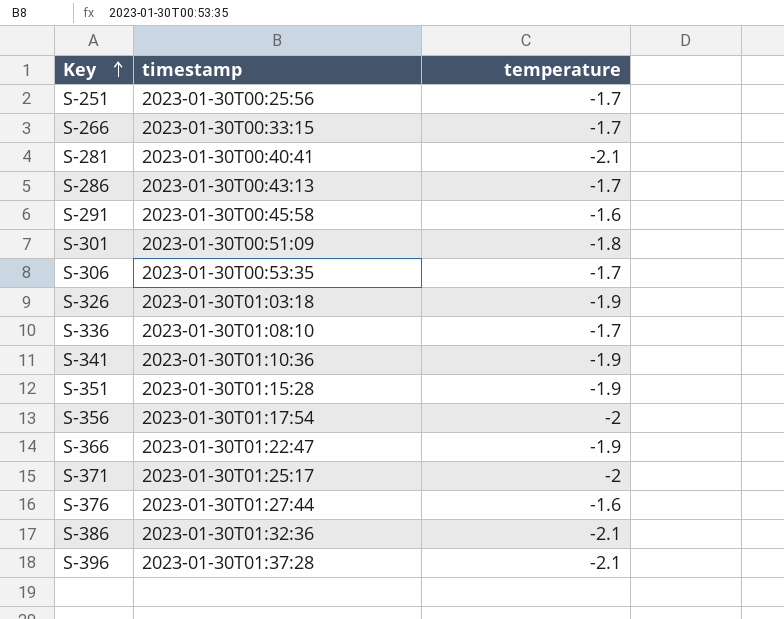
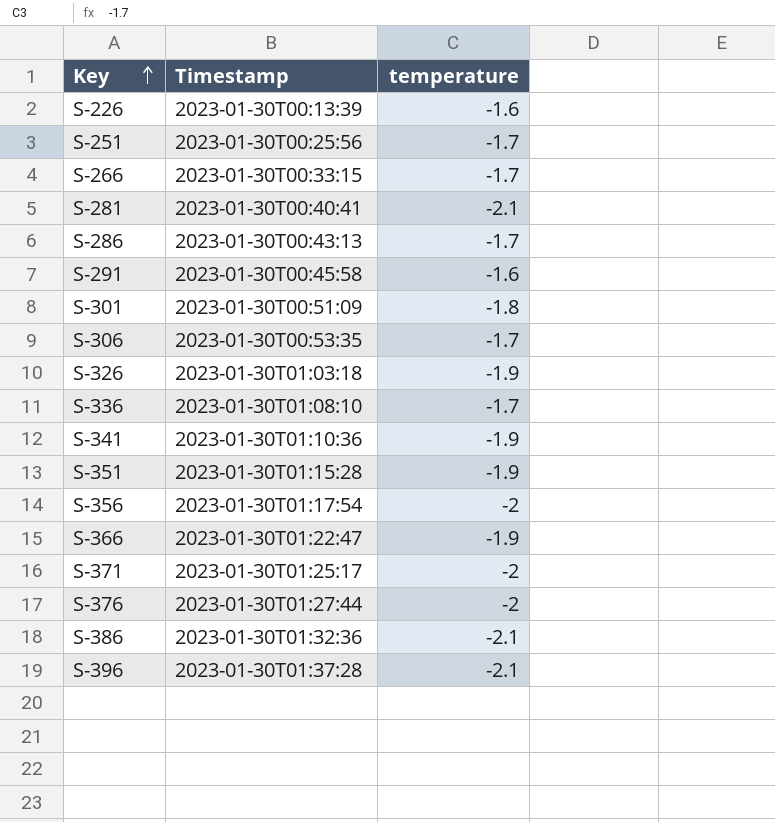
column name: timestamp -> Timestamp
row S-226: none -> 2023-01-30T00:13:39 | -1.6
S-376 | temperature: -1.6 -> -2

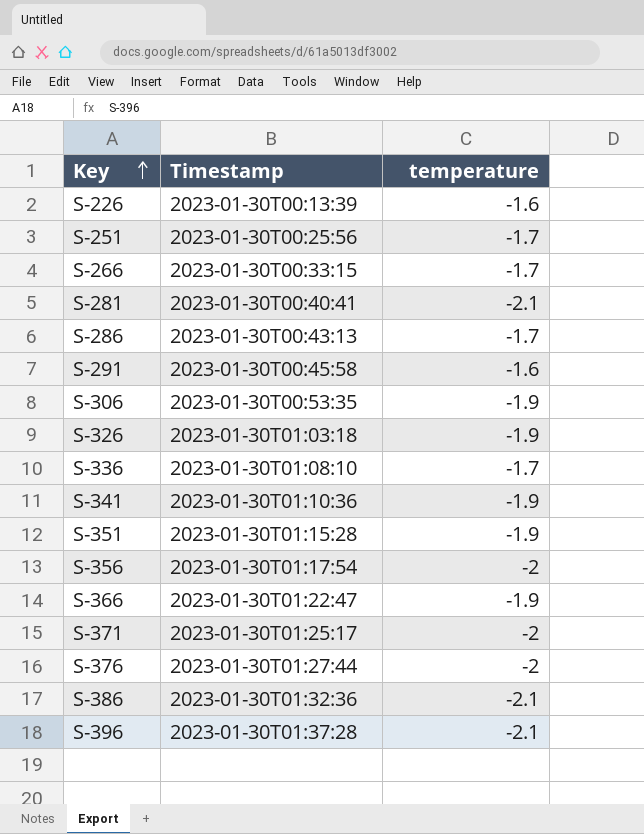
row S-301: 2023-01-30T00:51:09 | -1.8 -> none
S-306 | temperature: -1.7 -> -1.9

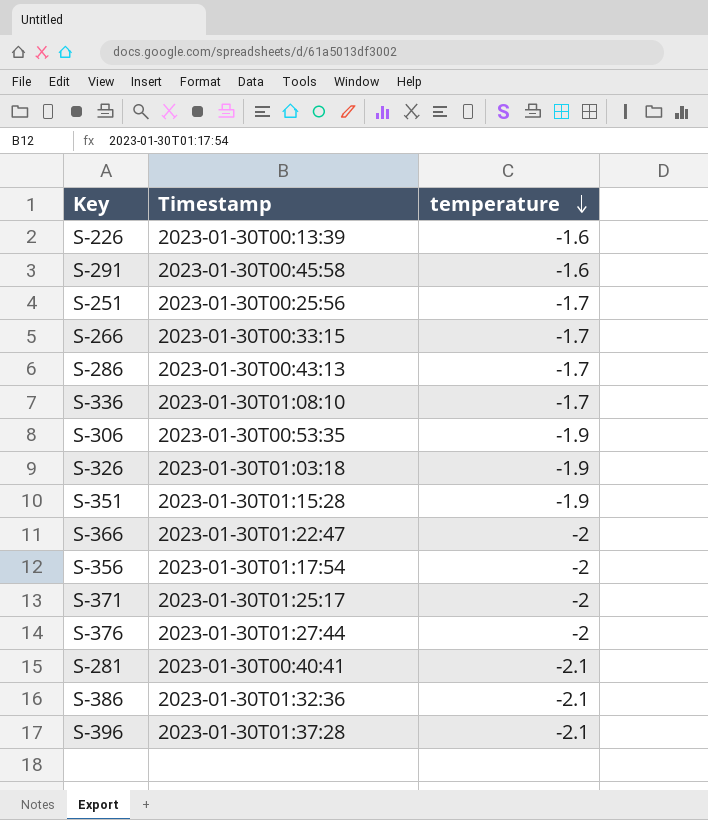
row order: Key ascending -> temperature descending
row S-341: 2023-01-30T01:10:36 | -1.9 -> none
S-366 | temperature: -1.9 -> -2

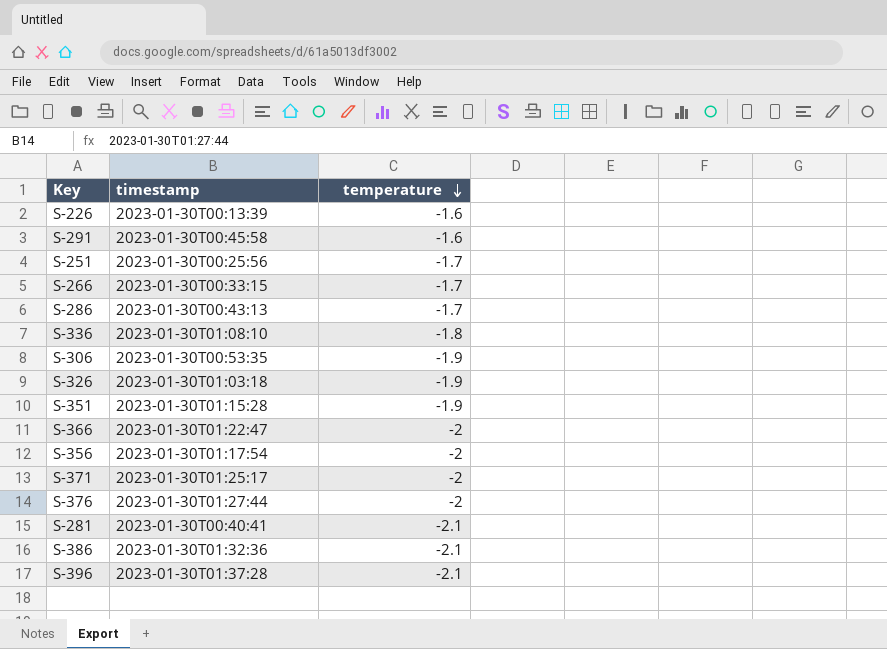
column name: Timestamp -> timestamp
S-336 | temperature: -1.7 -> -1.8

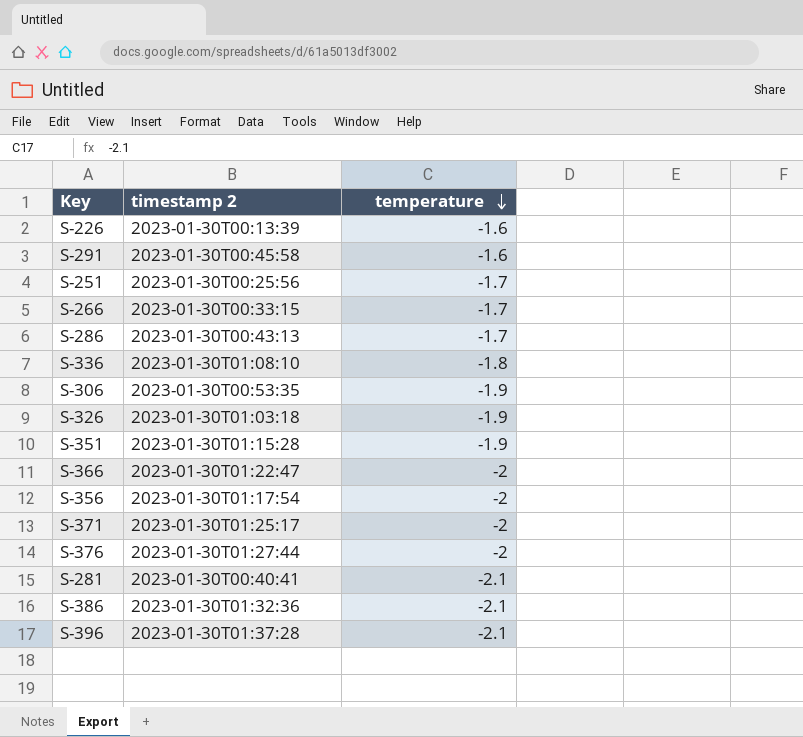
column name: timestamp -> timestamp 2

